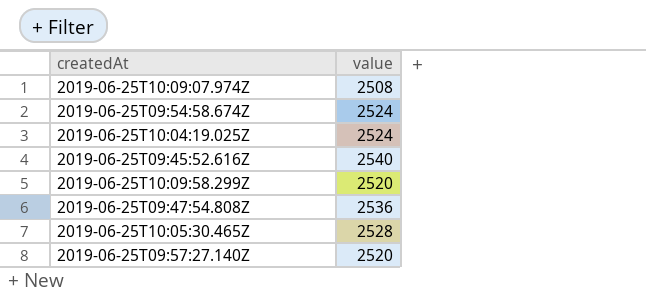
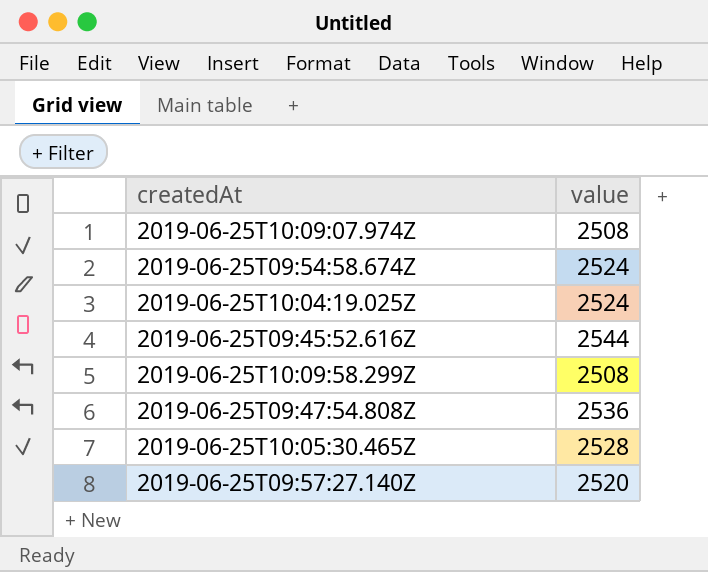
2019-06-25T09:45:52.616Z | value: 2540 -> 2544
2019-06-25T10:09:58.299Z | value: 2520 -> 2508

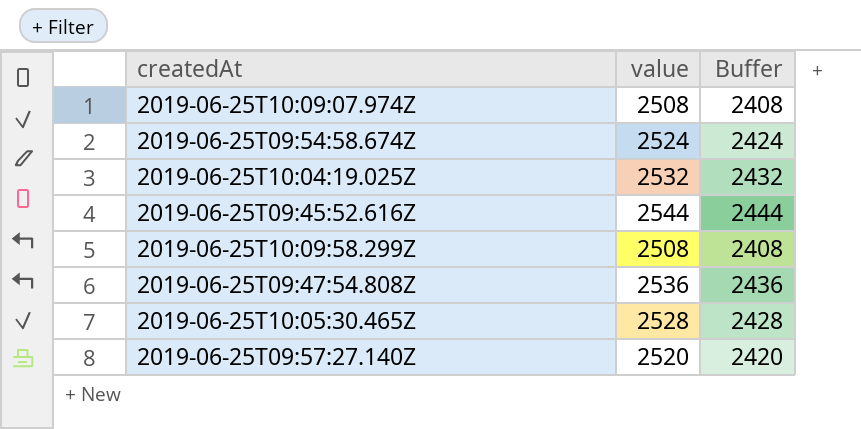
column Buffer | formula: none -> [value] - 100
2019-06-25T10:04:19.025Z | value: 2524 -> 2532

